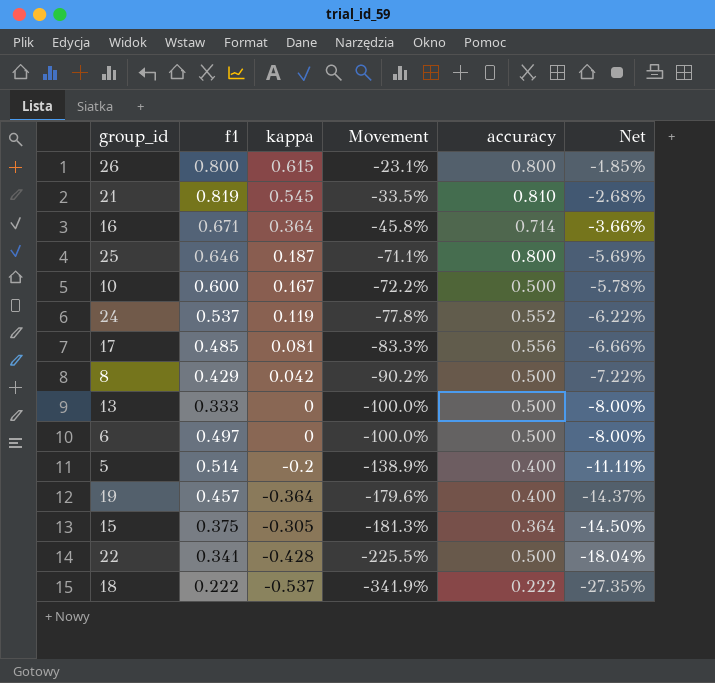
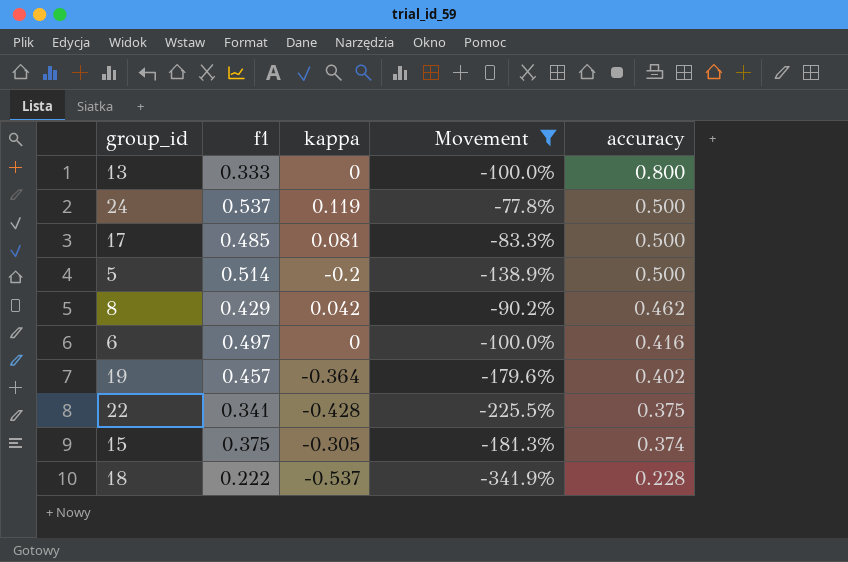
filter: none -> Movement <= -77.8%
row order: Movement descending -> accuracy descending
column Net | formula: [Movement] * 0.08 -> none
13 | accuracy: 0.500 -> 0.800
24 | accuracy: 0.552 -> 0.500
17 | accuracy: 0.556 -> 0.500
5 | accuracy: 0.400 -> 0.500
8 | accuracy: 0.500 -> 0.462
6 | accuracy: 0.500 -> 0.416
19 | accuracy: 0.400 -> 0.402
22 | accuracy: 0.500 -> 0.375
15 | accuracy: 0.364 -> 0.374
18 | accuracy: 0.222 -> 0.228

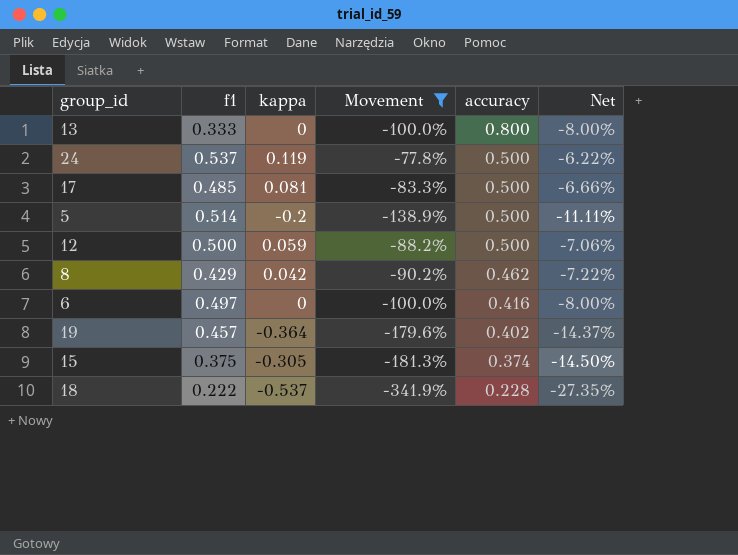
column Net | formula: none -> [Movement] * 0.08
row 22: 0.341 | -0.428 | -225.5% | 0.375 -> none
row 12: none -> 0.500 | 0.059 | -88.2% | 0.500 | -7.06%

